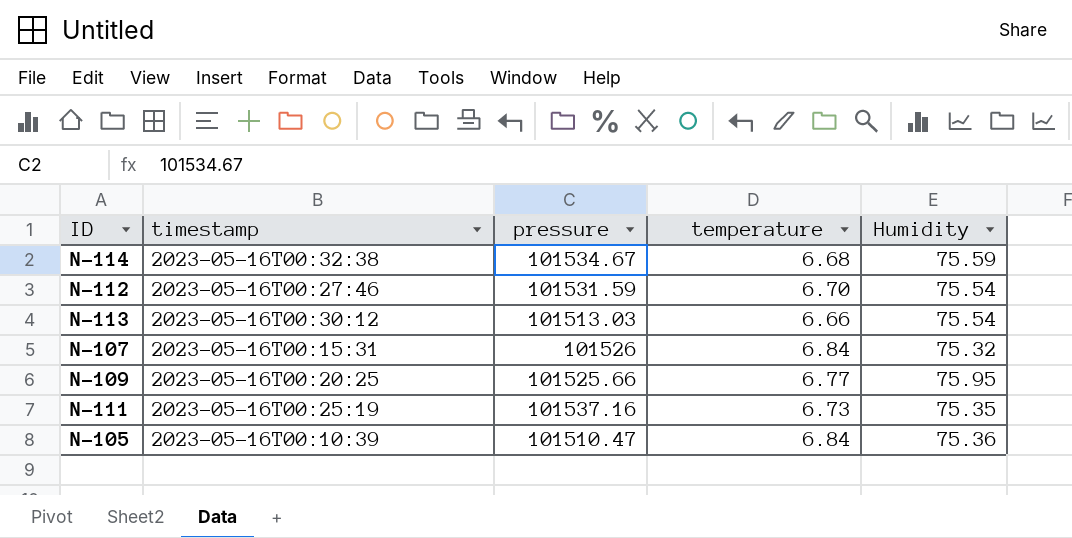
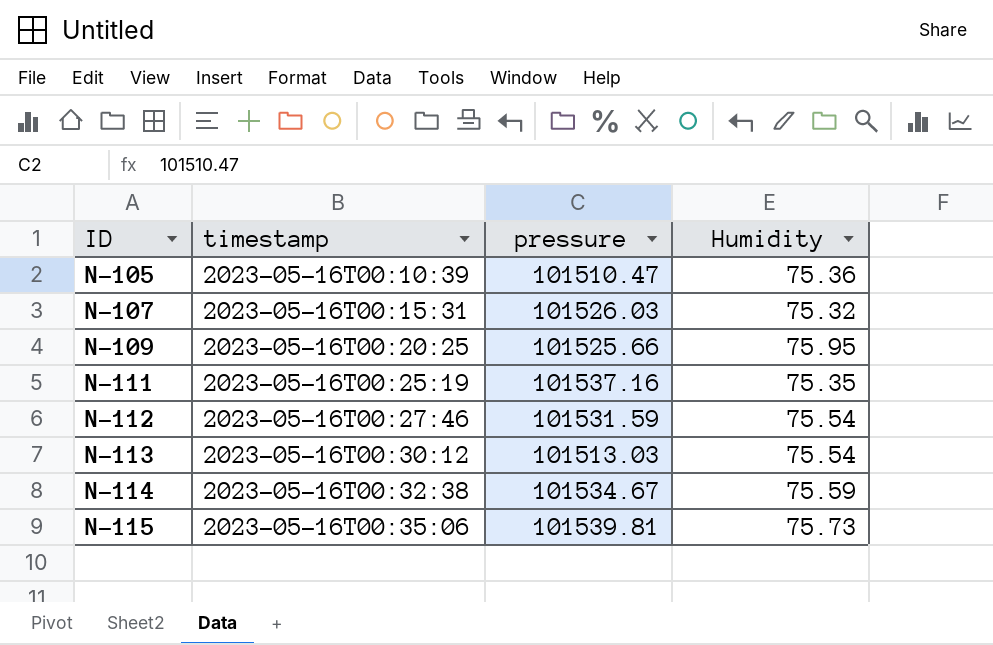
row order: none -> ID ascending
column temperature | position: 4 -> none
N-107 | pressure: 101526 -> 101526.03
row N-115: none -> 2023-05-16T00:35:06 | 101539.81 | 75.73

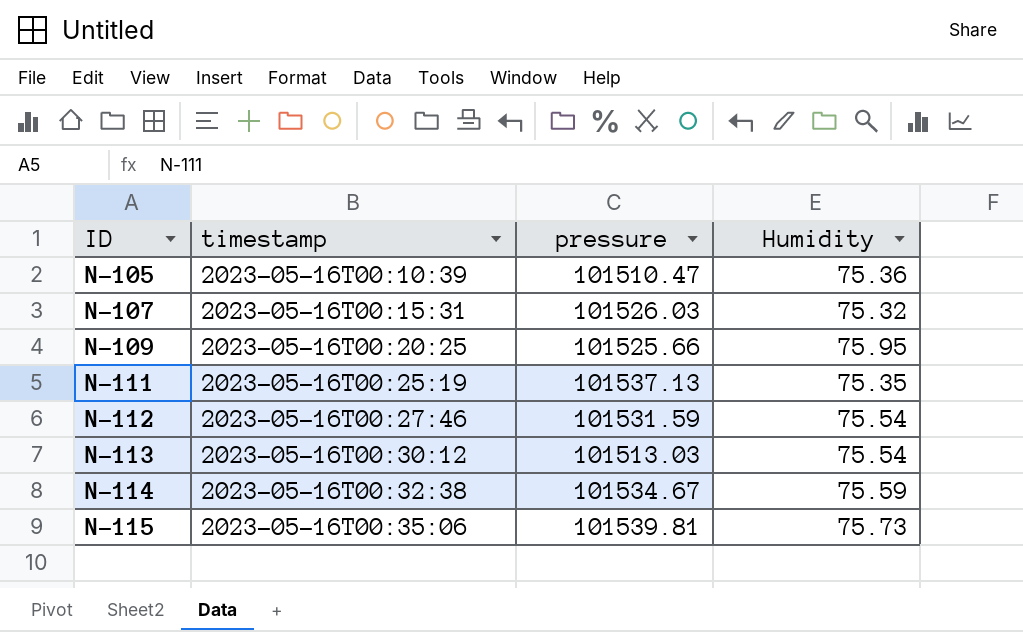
N-111 | pressure: 101537.16 -> 101537.13

